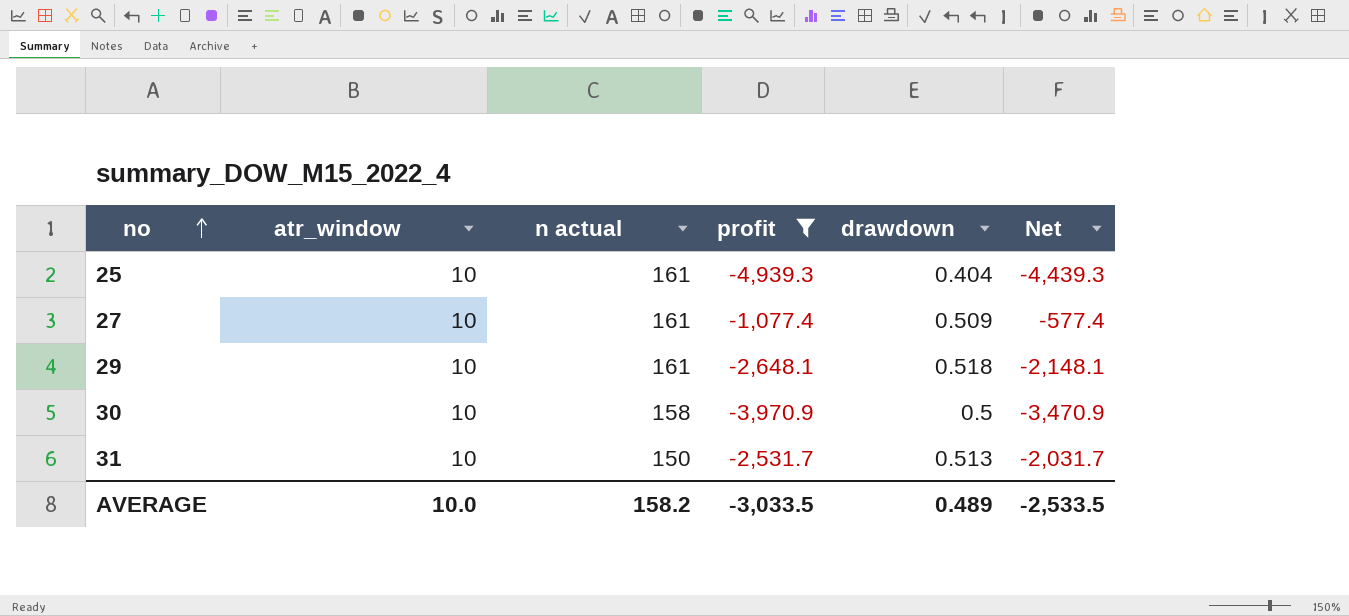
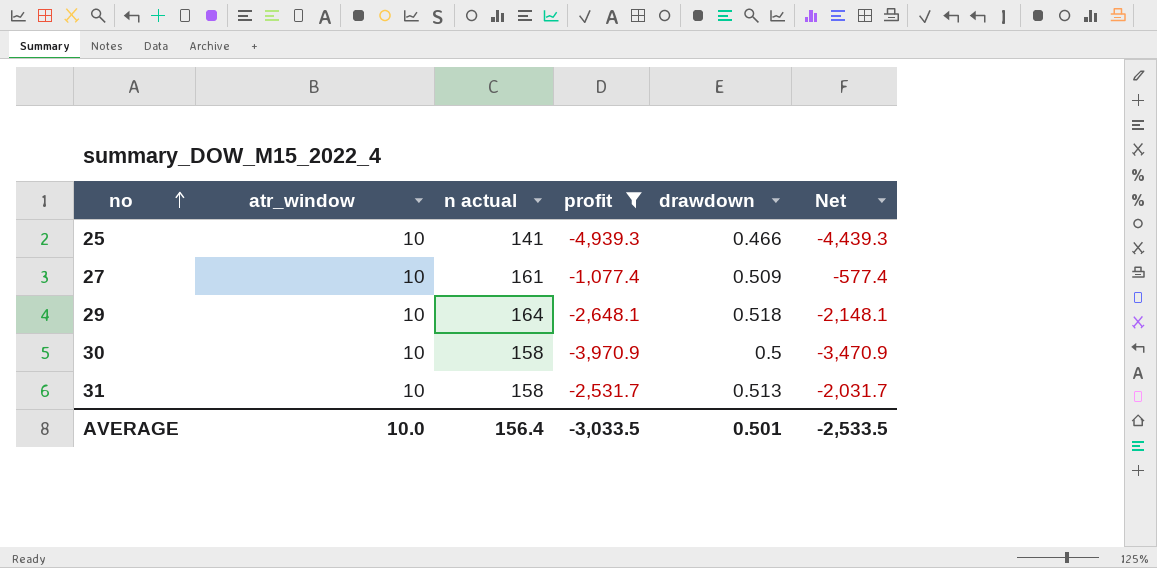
25 | n actual: 161 -> 141
25 | drawdown: 0.404 -> 0.466
29 | n actual: 161 -> 164
31 | n actual: 150 -> 158
AVERAGE | n actual: 158.2 -> 156.4
AVERAGE | drawdown: 0.489 -> 0.501

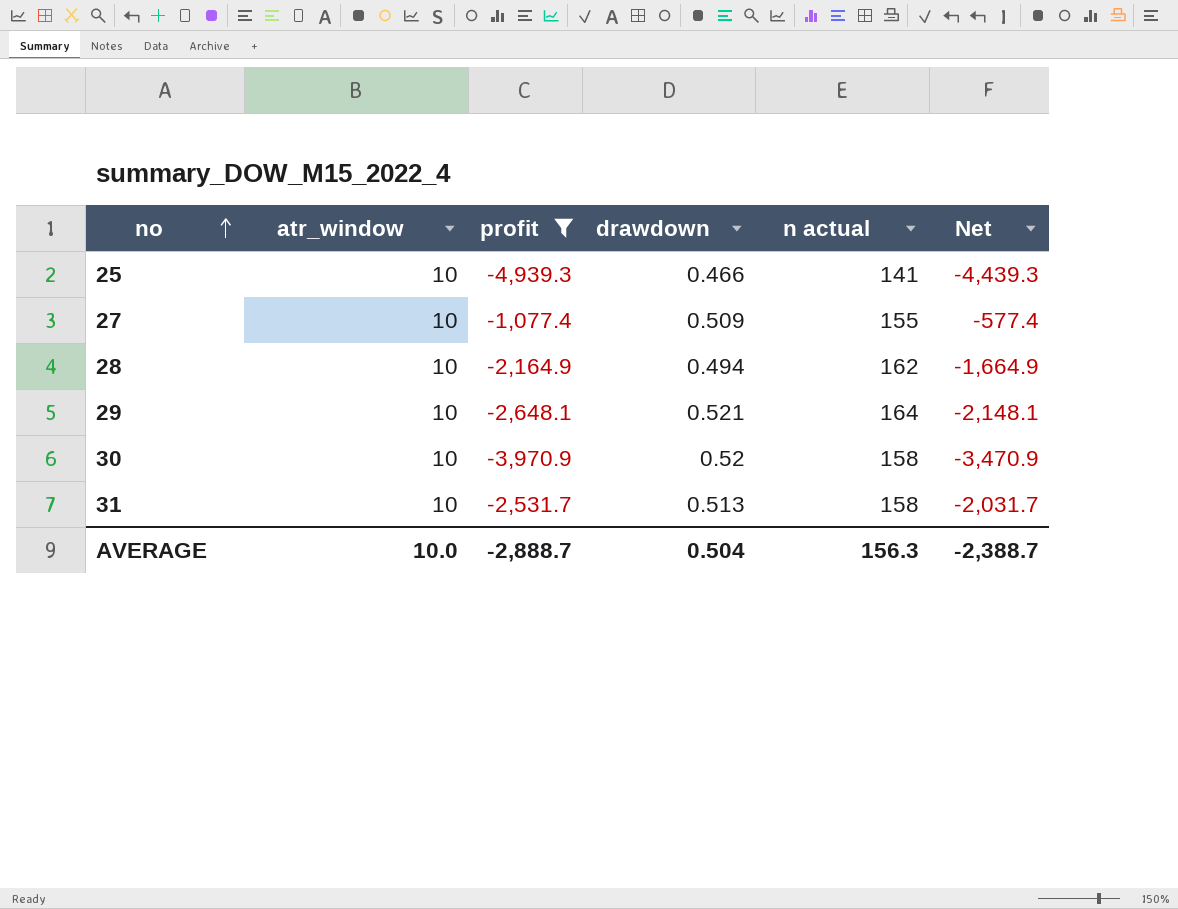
column n actual | position: 3 -> 5
27 | n actual: 161 -> 155
row 28: none -> 10 | -2,164.9 | 0.494 | 162 | -1,664.9
29 | drawdown: 0.518 -> 0.521
30 | drawdown: 0.5 -> 0.52
AVERAGE | profit: -3,033.5 -> -2,888.7
AVERAGE | drawdown: 0.501 -> 0.504
AVERAGE | n actual: 156.4 -> 156.3
AVERAGE | Net: -2,533.5 -> -2,388.7

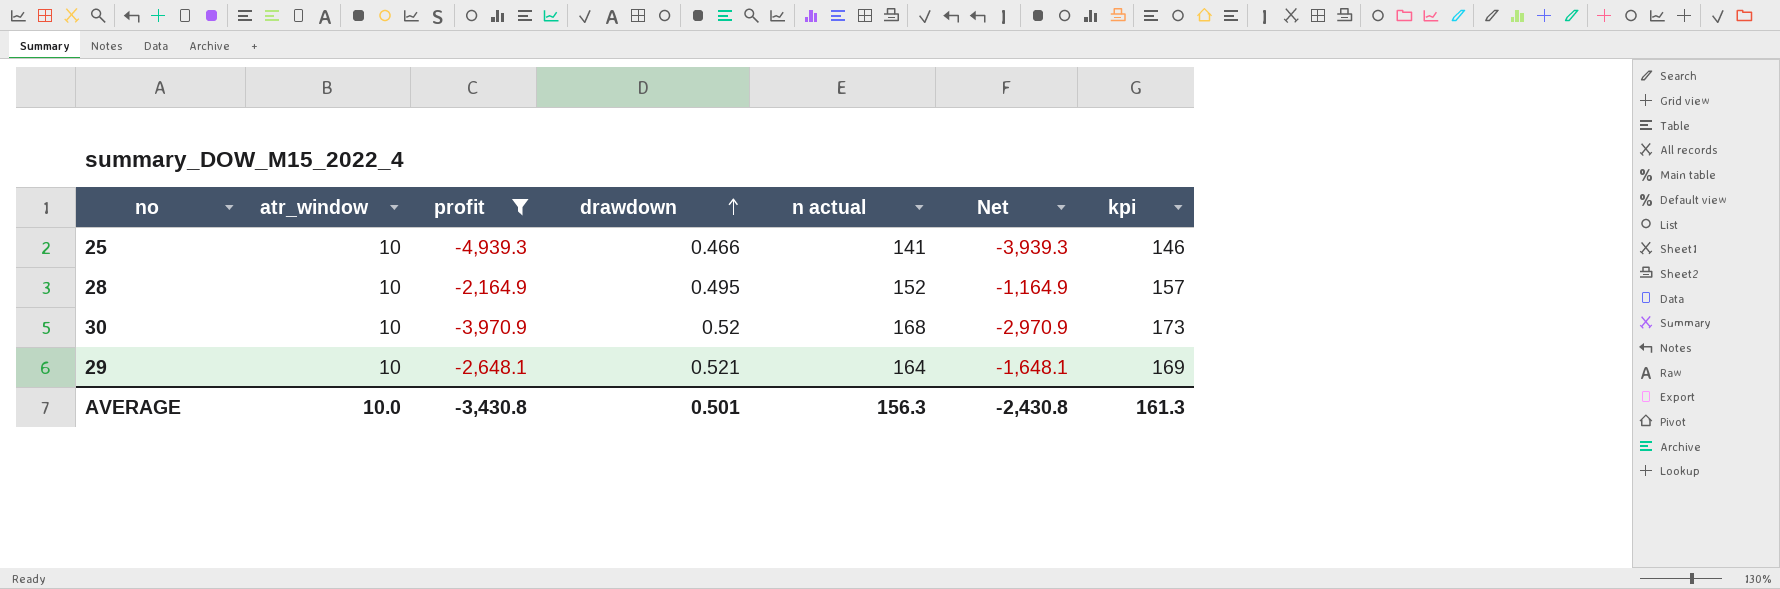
row order: no ascending -> drawdown ascending
column Net | formula: [profit] + 500 -> [profit] + 1000
column kpi | formula: none -> [n actual] + 5
row 27: 10 | -1,077.4 | 0.509 | 155 | -577.4 -> none
row 31: 10 | -2,531.7 | 0.513 | 158 | -2,031.7 -> none
28 | drawdown: 0.494 -> 0.495
28 | n actual: 162 -> 152
30 | n actual: 158 -> 168
AVERAGE | profit: -2,888.7 -> -3,430.8
AVERAGE | drawdown: 0.504 -> 0.501
AVERAGE | Net: -2,388.7 -> -2,430.8

